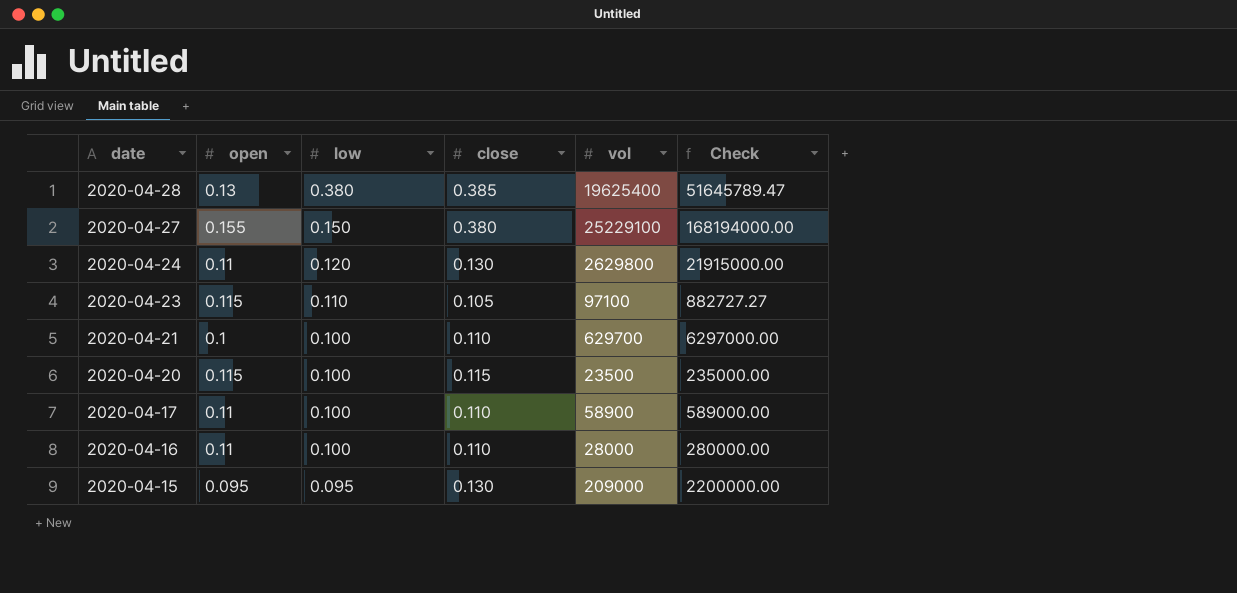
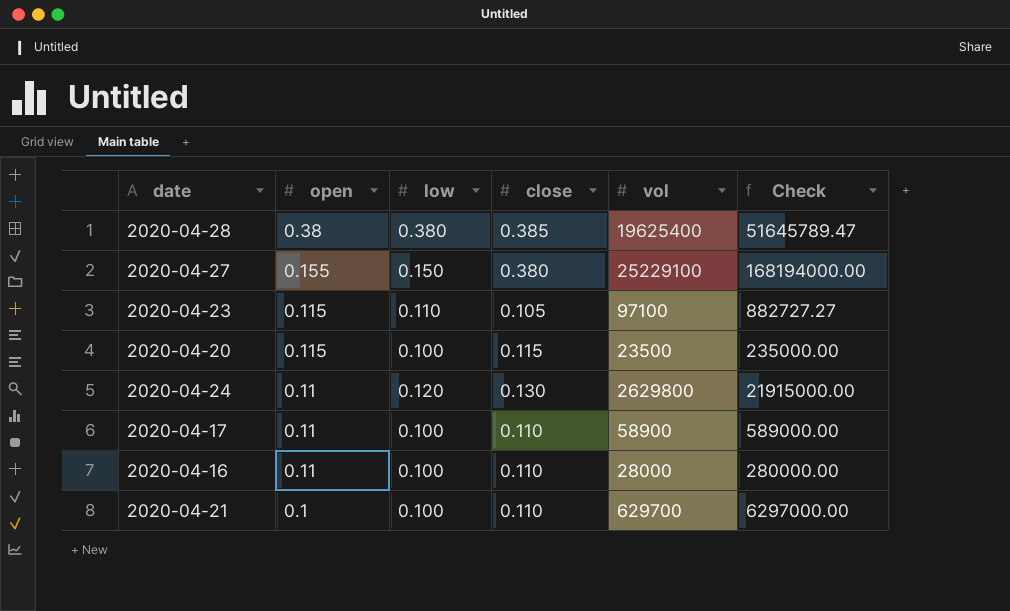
row order: date descending -> open descending
row 2020-04-15: 0.095 | 0.095 | 0.130 | 209000 | 2200000.00 -> none
2020-04-28 | open: 0.13 -> 0.38

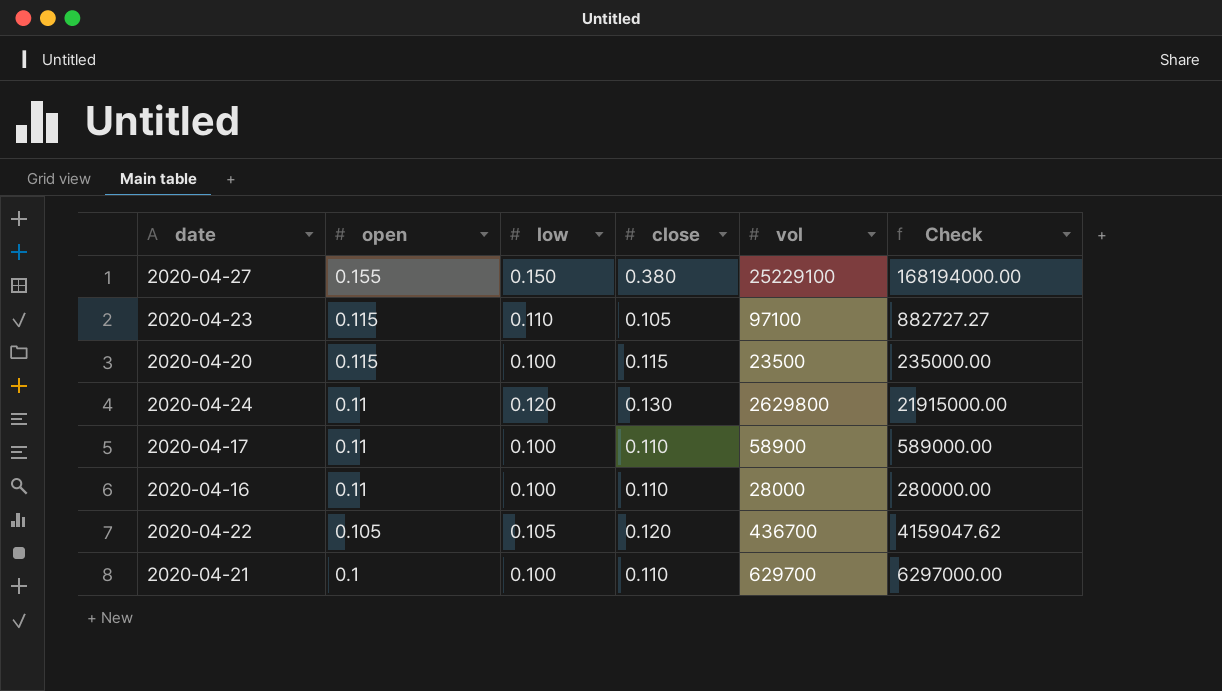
row 2020-04-28: 0.38 | 0.380 | 0.385 | 19625400 | 51645789.47 -> none
row 2020-04-22: none -> 0.105 | 0.105 | 0.120 | 436700 | 4159047.62

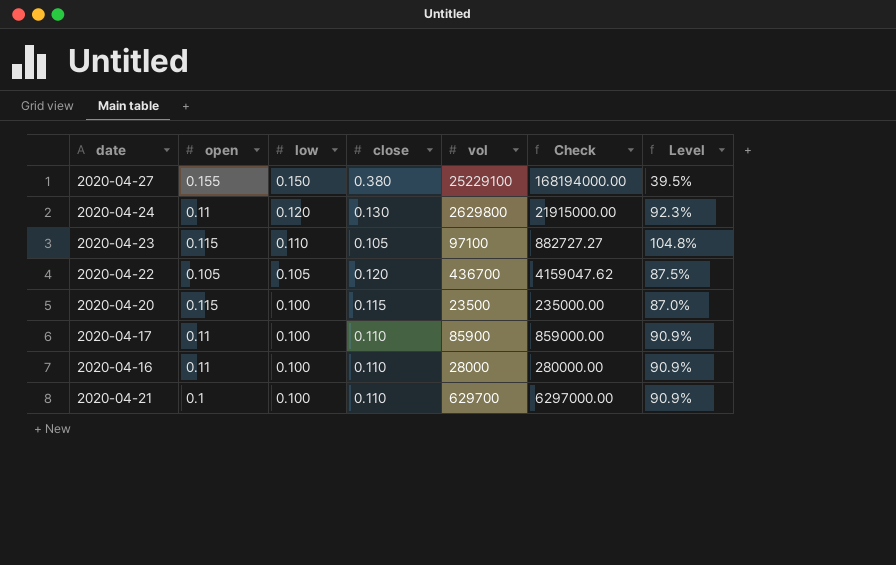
row order: open descending -> low descending
column Level | formula: none -> [low] / [close]
2020-04-17 | vol: 58900 -> 85900
2020-04-17 | Check: 589000.00 -> 859000.00

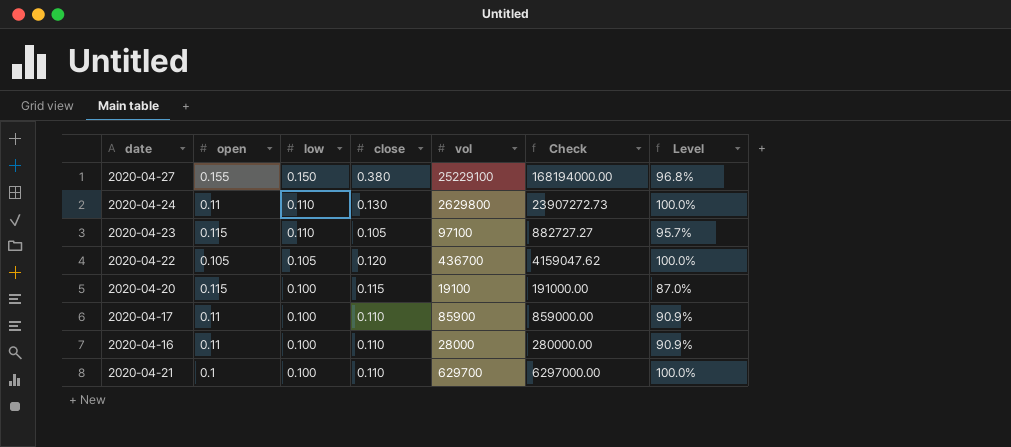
column Level | formula: [low] / [close] -> [low] / [open]
2020-04-24 | low: 0.120 -> 0.110
2020-04-24 | Check: 21915000.00 -> 23907272.73
2020-04-20 | vol: 23500 -> 19100
2020-04-20 | Check: 235000.00 -> 191000.00

